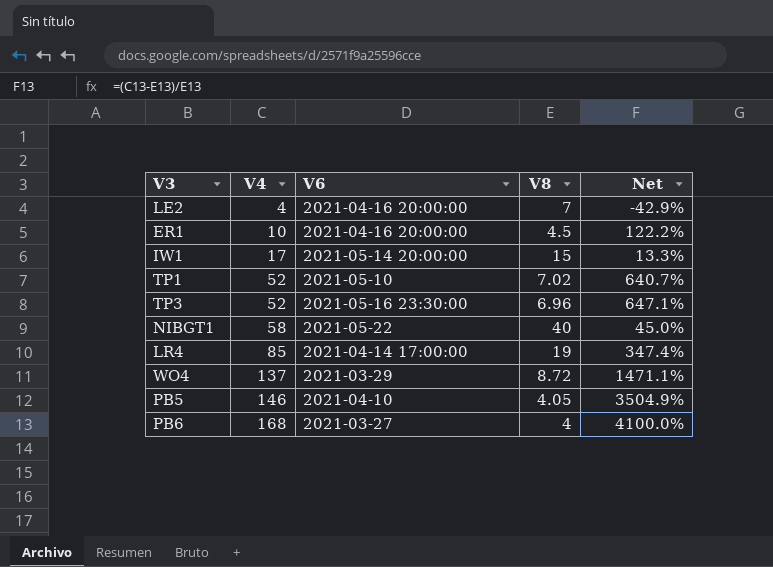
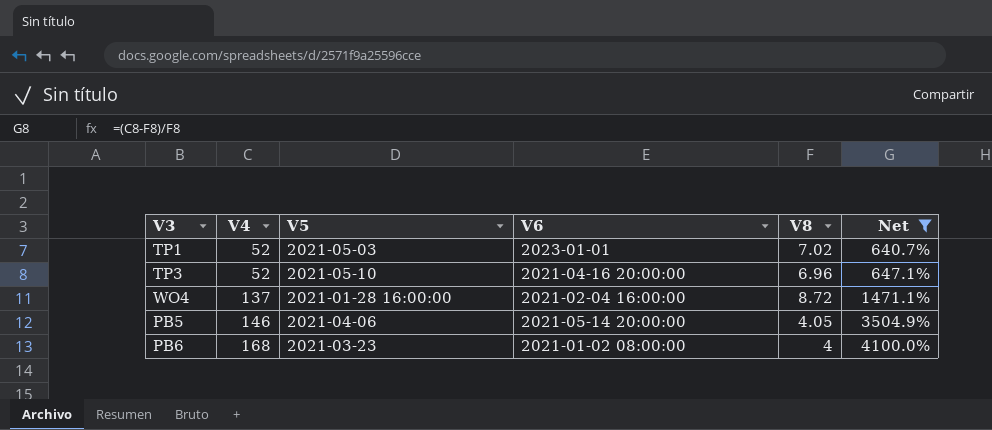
filter: none -> Net >= 640.7%
column V5 | position: none -> 3
TP1 | V6: 2021-05-10 -> 2023-01-01
TP3 | V6: 2021-05-16 23:30:00 -> 2021-04-16 20:00:00
WO4 | V6: 2021-03-29 -> 2021-02-04 16:00:00
PB5 | V6: 2021-04-10 -> 2021-05-14 20:00:00
PB6 | V6: 2021-03-27 -> 2021-01-02 08:00:00

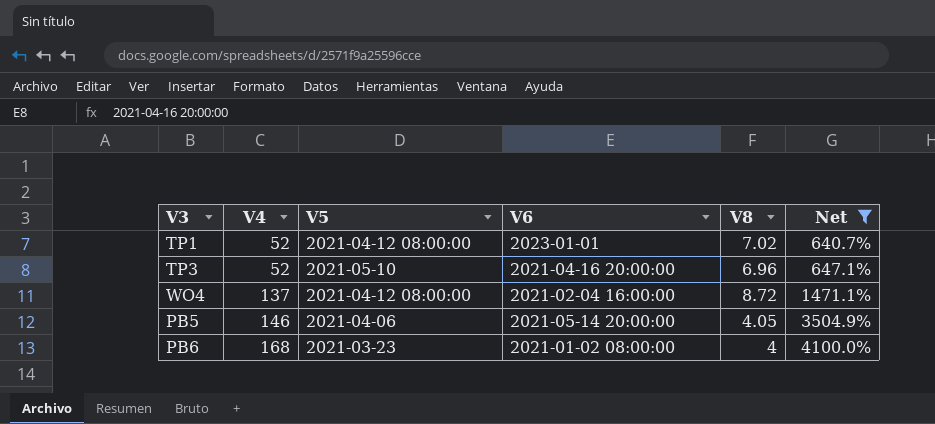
TP1 | V5: 2021-05-03 -> 2021-04-12 08:00:00
WO4 | V5: 2021-01-28 16:00:00 -> 2021-04-12 08:00:00

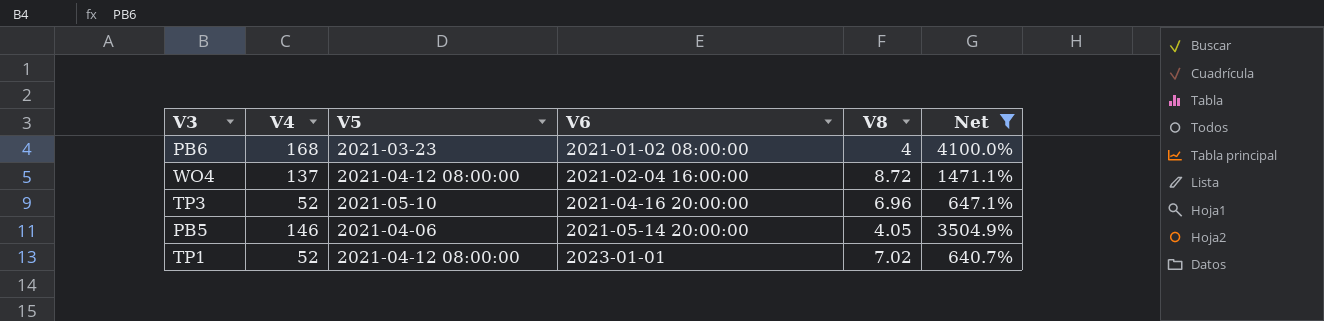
row order: V4 ascending -> V6 ascending

